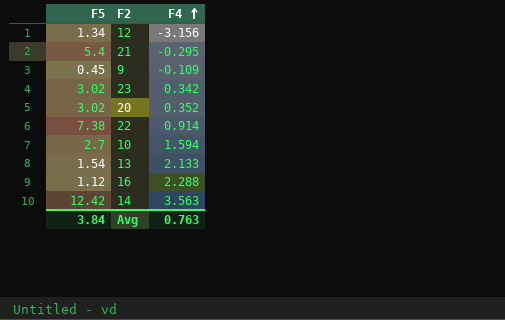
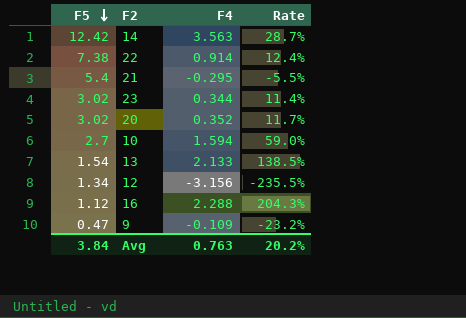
row order: F4 ascending -> F5 descending
column Rate | formula: none -> [F4] / [F5]
23 | F4: 0.342 -> 0.344
9 | F5: 0.45 -> 0.47

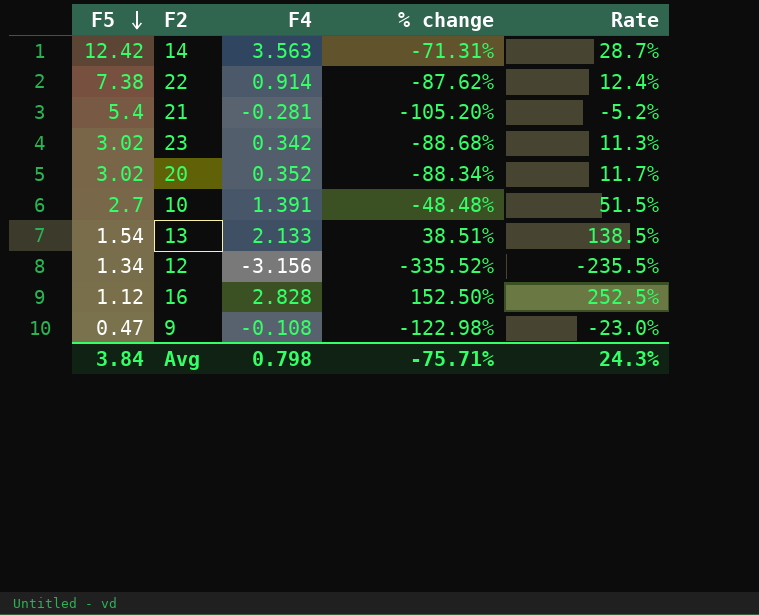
column % change | formula: none -> ([F4] - [F5]) / [F5]
21 | F4: -0.295 -> -0.281
21 | Rate: -5.5% -> -5.2%
23 | F4: 0.344 -> 0.342
23 | Rate: 11.4% -> 11.3%
10 | F4: 1.594 -> 1.391
10 | Rate: 59.0% -> 51.5%
16 | F4: 2.288 -> 2.828
16 | Rate: 204.3% -> 252.5%
9 | F4: -0.109 -> -0.108
9 | Rate: -23.2% -> -23.0%
Avg | F4: 0.763 -> 0.798
Avg | Rate: 20.2% -> 24.3%

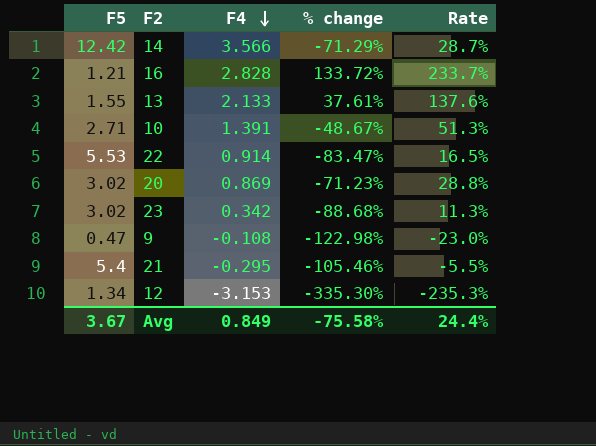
row order: F5 descending -> F4 descending
14 | F4: 3.563 -> 3.566
14 | % change: -71.31% -> -71.29%
16 | F5: 1.12 -> 1.21
16 | % change: 152.50% -> 133.72%
16 | Rate: 252.5% -> 233.7%
13 | F5: 1.54 -> 1.55
13 | % change: 38.51% -> 37.61%
13 | Rate: 138.5% -> 137.6%
10 | F5: 2.7 -> 2.71
10 | % change: -48.48% -> -48.67%
10 | Rate: 51.5% -> 51.3%
22 | F5: 7.38 -> 5.53
22 | % change: -87.62% -> -83.47%
22 | Rate: 12.4% -> 16.5%
20 | F4: 0.352 -> 0.869
20 | % change: -88.34% -> -71.23%
20 | Rate: 11.7% -> 28.8%
21 | F4: -0.281 -> -0.295
21 | % change: -105.20% -> -105.46%
21 | Rate: -5.2% -> -5.5%
12 | F4: -3.156 -> -3.153
12 | % change: -335.52% -> -335.30%
12 | Rate: -235.5% -> -235.3%
Avg | F5: 3.84 -> 3.67
Avg | F4: 0.798 -> 0.849
Avg | % change: -75.71% -> -75.58%
Avg | Rate: 24.3% -> 24.4%

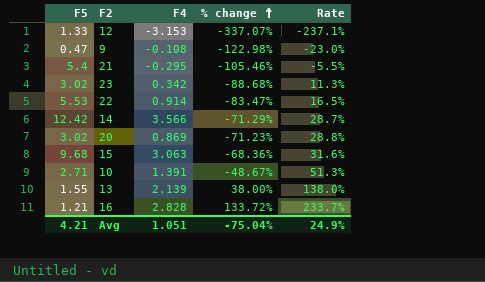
row order: F4 descending -> % change ascending
12 | F5: 1.34 -> 1.33
12 | % change: -335.30% -> -337.07%
12 | Rate: -235.3% -> -237.1%
row 15: none -> 9.68 | 3.063 | -68.36% | 31.6%
13 | F4: 2.133 -> 2.139
13 | % change: 37.61% -> 38.00%
13 | Rate: 137.6% -> 138.0%
Avg | F5: 3.67 -> 4.21
Avg | F4: 0.849 -> 1.051
Avg | % change: -75.58% -> -75.04%
Avg | Rate: 24.4% -> 24.9%

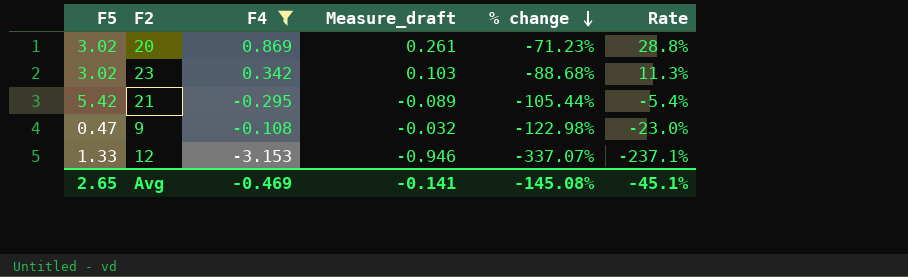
filter: none -> F4 <= 0.869
row order: % change ascending -> % change descending
column Measure_draft | formula: none -> [F4] * 0.3
21 | F5: 5.4 -> 5.42
21 | % change: -105.46% -> -105.44%
21 | Rate: -5.5% -> -5.4%
Avg | F5: 4.21 -> 2.65
Avg | F4: 1.051 -> -0.469
Avg | % change: -75.04% -> -145.08%
Avg | Rate: 24.9% -> -45.1%

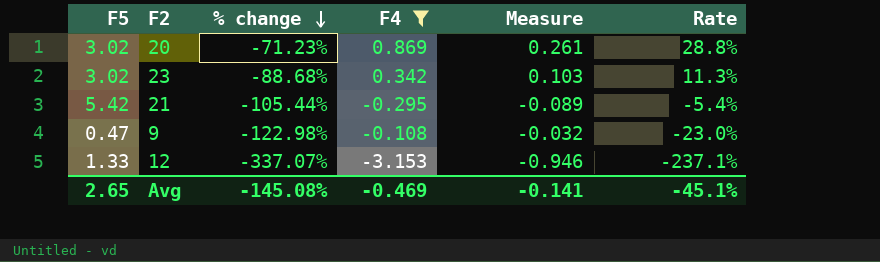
column % change | position: 5 -> 3
column name: Measure_draft -> Measure

